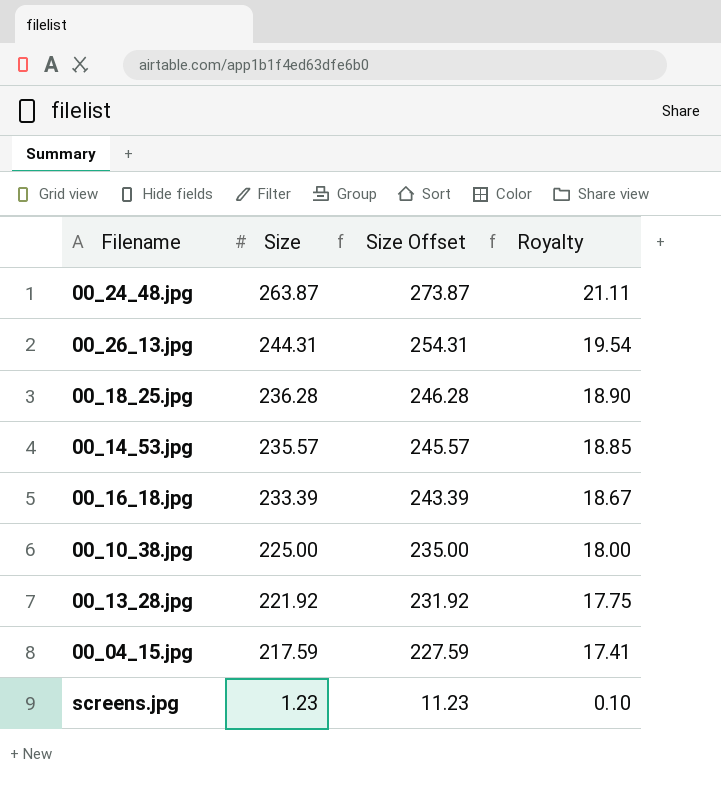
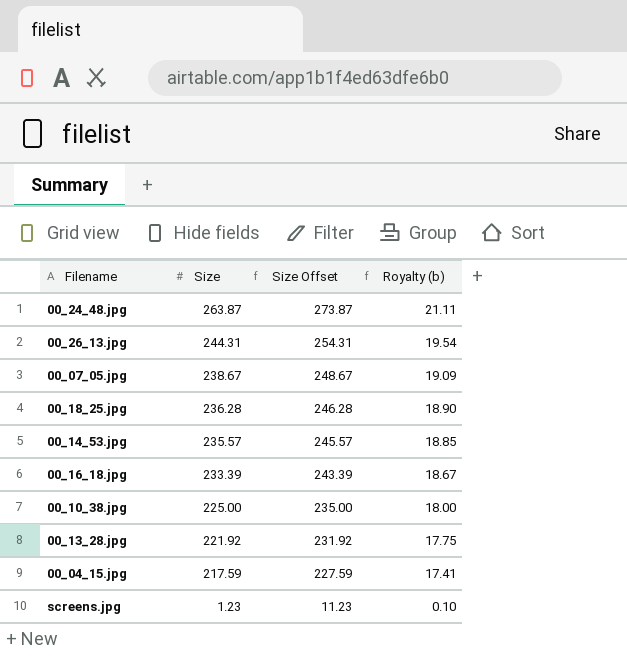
column name: Royalty -> Royalty (b)
row 00_07_05.jpg: none -> 238.67 | 248.67 | 19.09

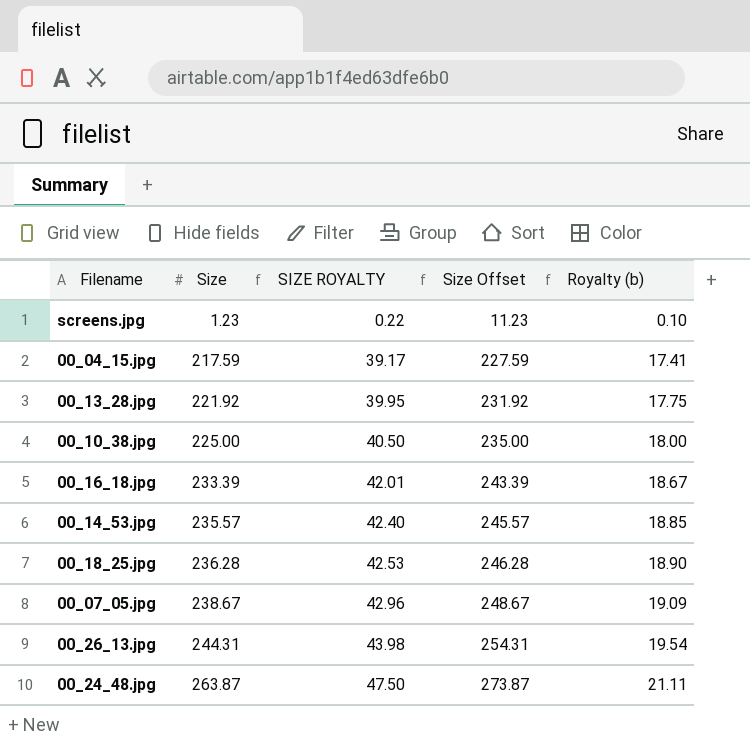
row order: Size descending -> Size ascending
column SIZE ROYALTY | formula: none -> [Size] * 0.18

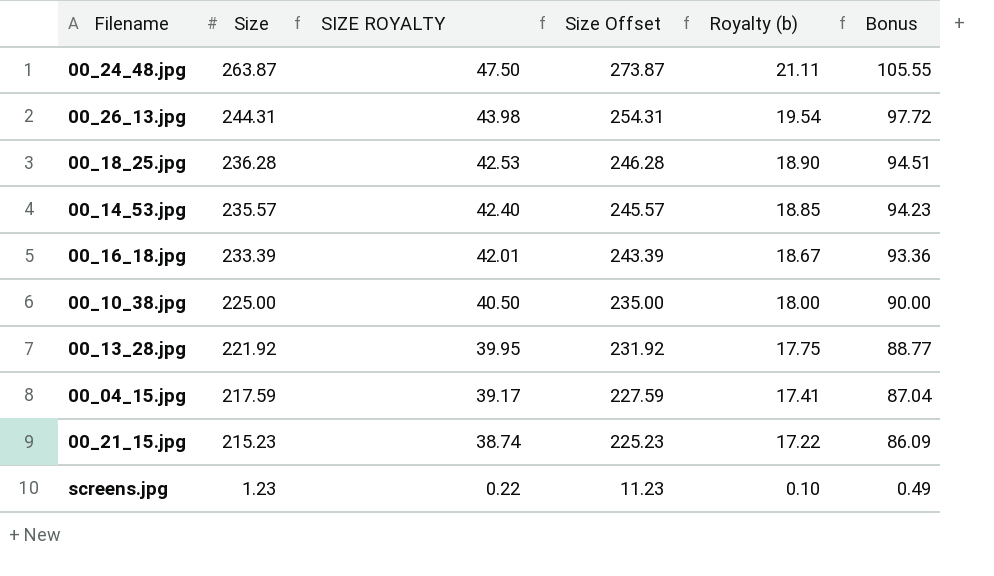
row order: Size ascending -> Size descending
column Bonus | formula: none -> [Size] * 0.4
row 00_07_05.jpg: 238.67 | 42.96 | 248.67 | 19.09 -> none
row 00_21_15.jpg: none -> 215.23 | 38.74 | 225.23 | 17.22 | 86.09

